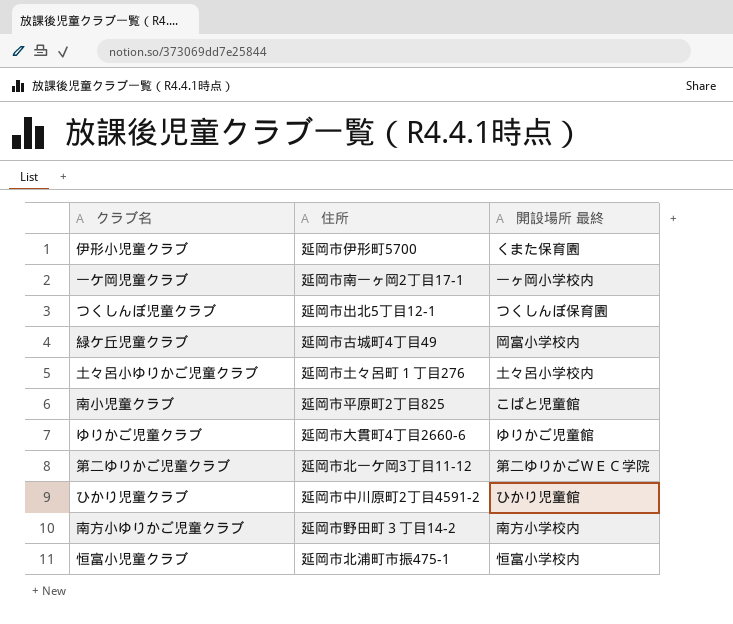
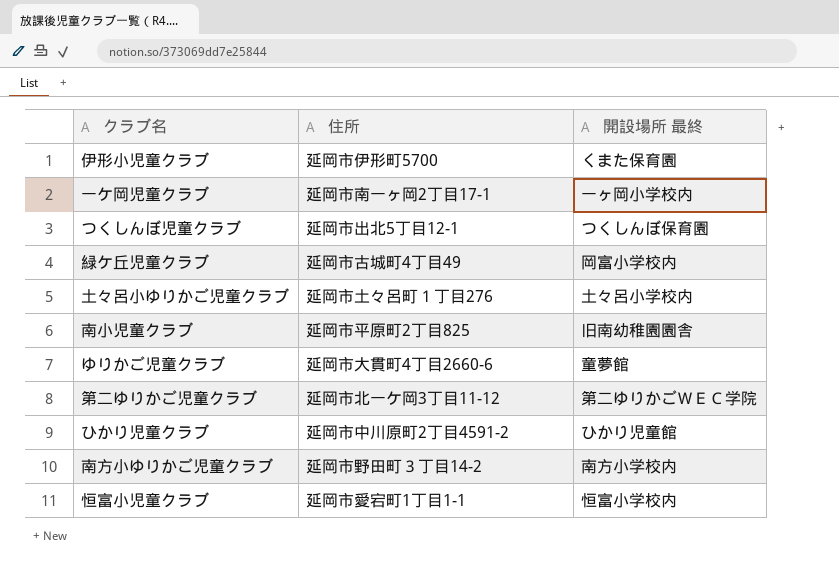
南小児童クラブ | 開設場所 最終: こばと児童館 -> 旧南幼稚園園舎
ゆりかご児童クラブ | 開設場所 最終: ゆりかご児童館 -> 童夢館
恒富小児童クラブ | 住所: 延岡市北浦町市振475-1 -> 延岡市愛宕町1丁目1-1

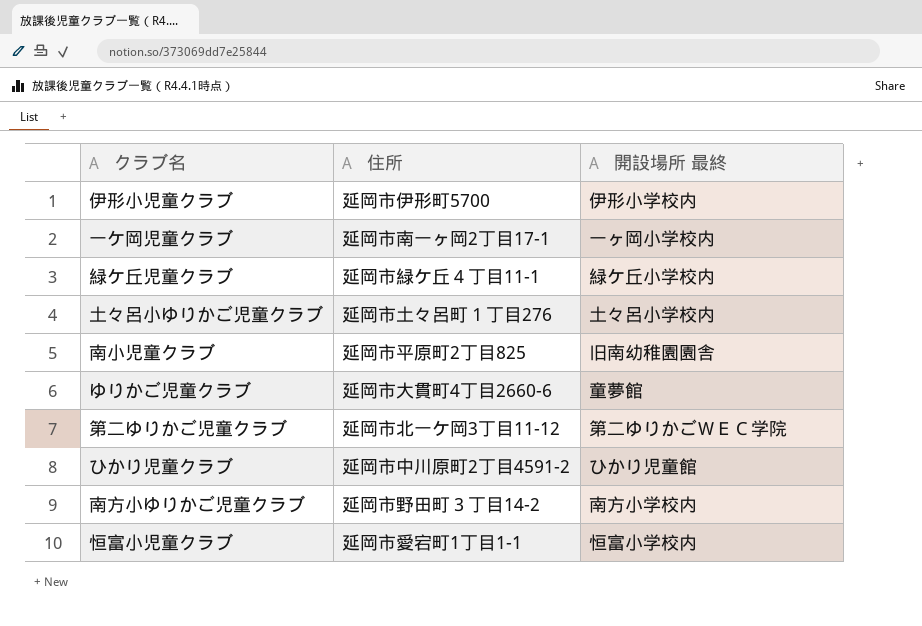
row つくしんぼ児童クラブ: 延岡市出北5丁目12-1 | つくしんぼ保育園 -> none
伊形小児童クラブ | 開設場所 最終: くまた保育園 -> 伊形小学校内
緑ケ丘児童クラブ | 住所: 延岡市古城町4丁目49 -> 延岡市緑ケ丘４丁目11-1
緑ケ丘児童クラブ | 開設場所 最終: 岡富小学校内 -> 緑ケ丘小学校内

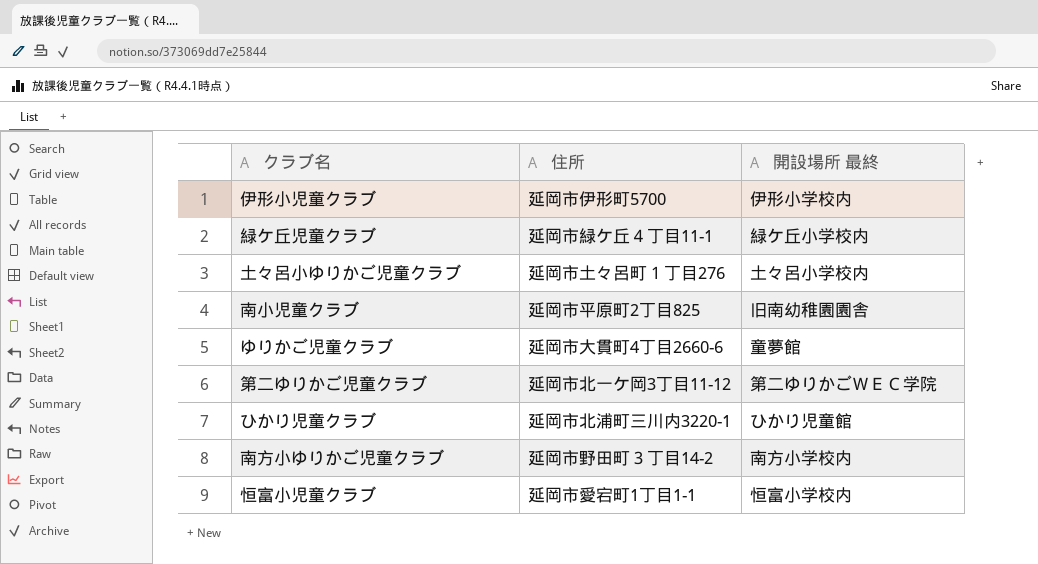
row 一ケ岡児童クラブ: 延岡市南一ヶ岡2丁目17-1 | 一ヶ岡小学校内 -> none
ひかり児童クラブ | 住所: 延岡市中川原町2丁目4591-2 -> 延岡市北浦町三川内3220-1

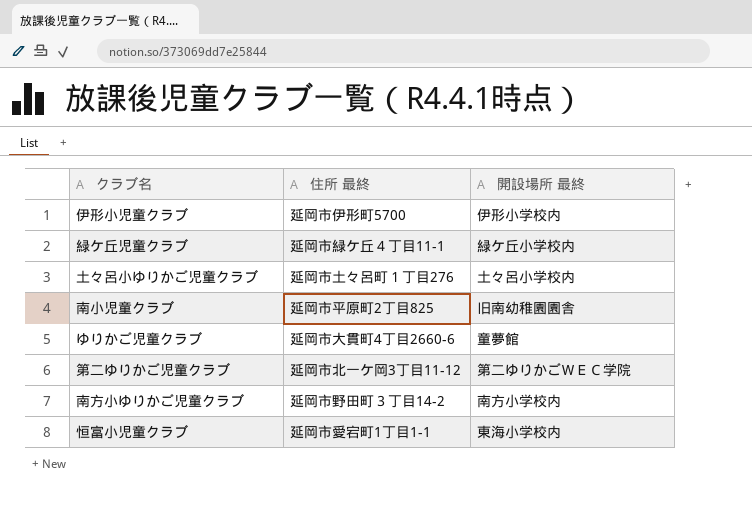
column name: 住所 -> 住所 最終
row ひかり児童クラブ: 延岡市北浦町三川内3220-1 | ひかり児童館 -> none
恒富小児童クラブ | 開設場所 最終: 恒富小学校内 -> 東海小学校内

